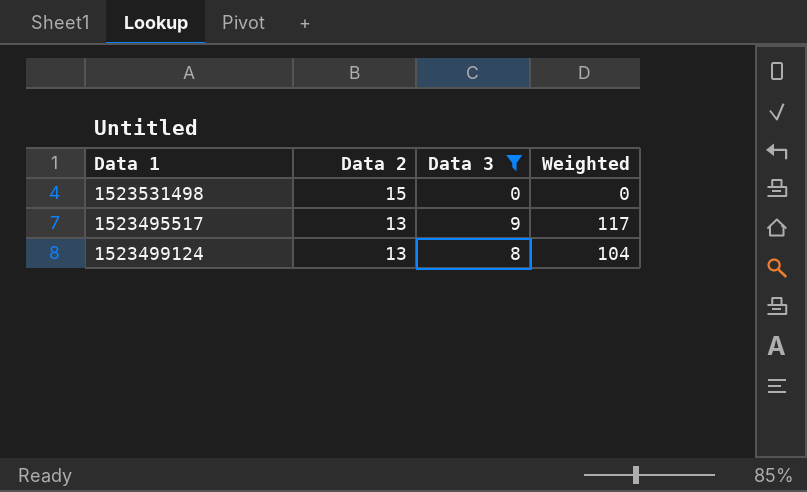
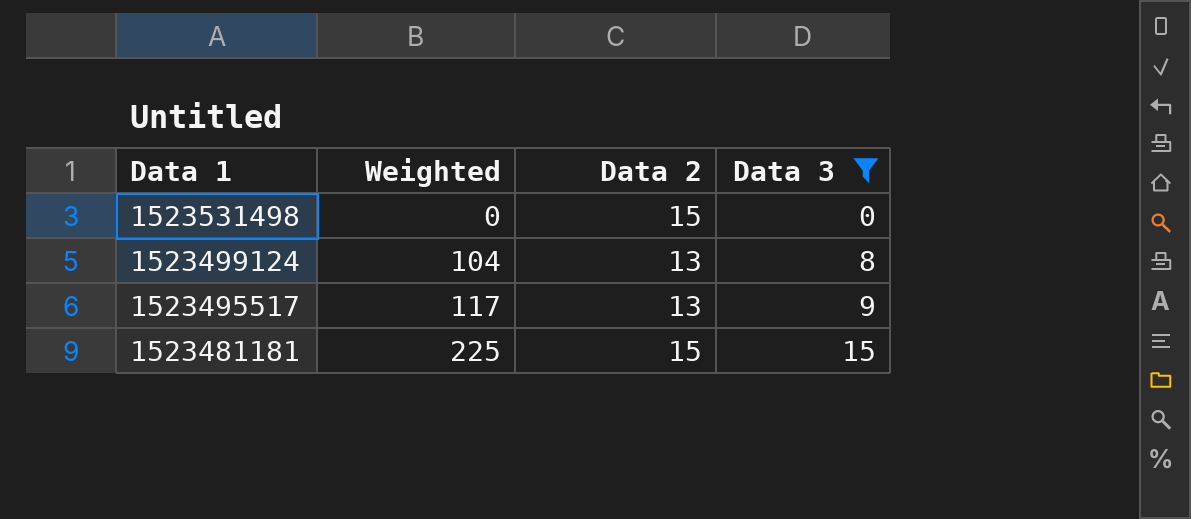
row order: Data 2 descending -> Data 1 descending
column Weighted | position: 4 -> 2
row 1523481181: none -> 225 | 15 | 15

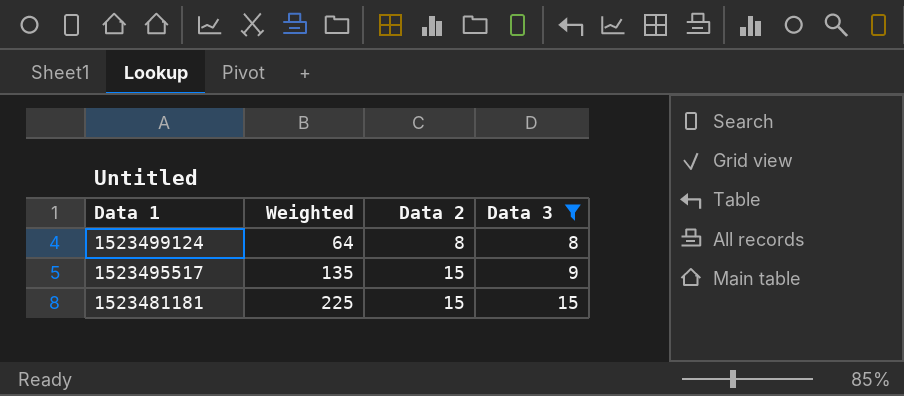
row 1523531498: 0 | 15 | 0 -> none
1523499124 | Weighted: 104 -> 64
1523499124 | Data 2: 13 -> 8
1523495517 | Weighted: 117 -> 135
1523495517 | Data 2: 13 -> 15

